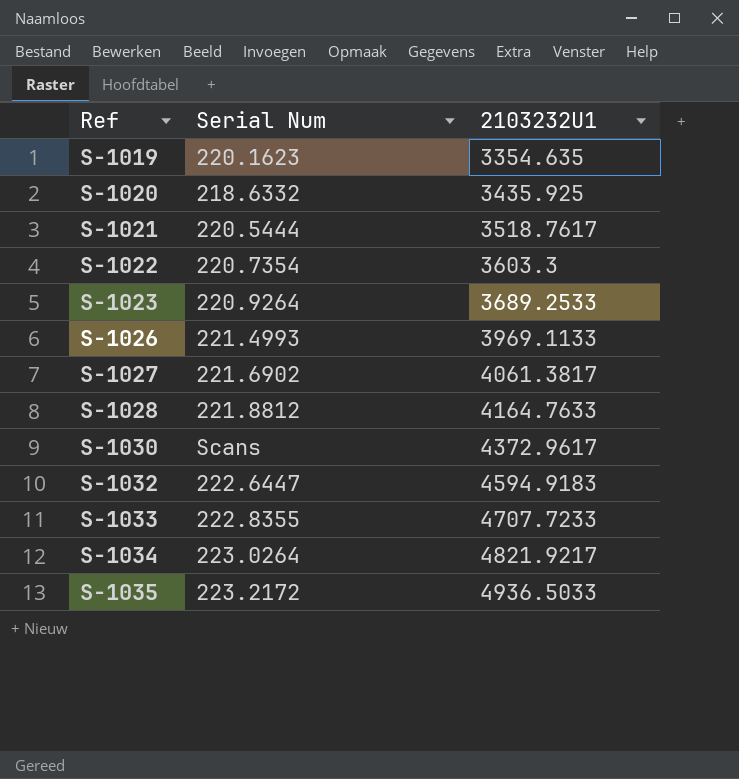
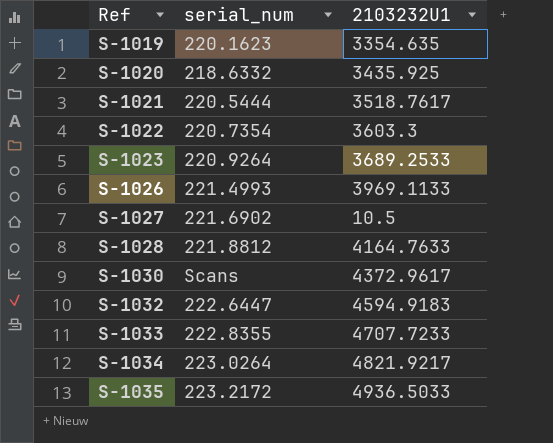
column name: Serial Num -> serial_num
S-1027 | 2103232U1: 4061.3817 -> 10.5

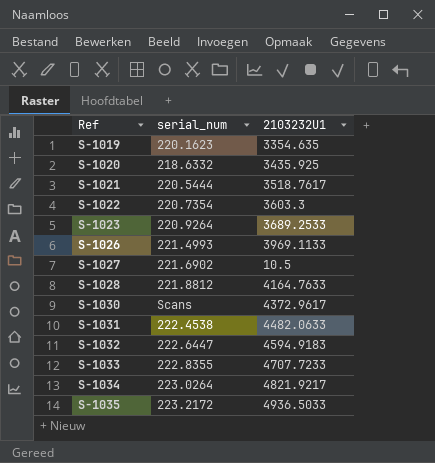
row S-1031: none -> 222.4538 | 4482.0633

